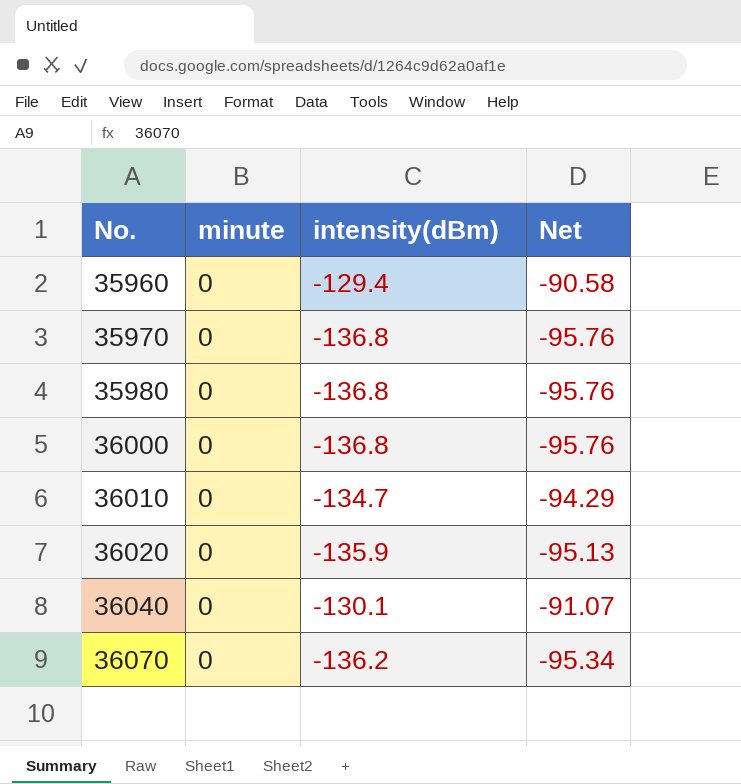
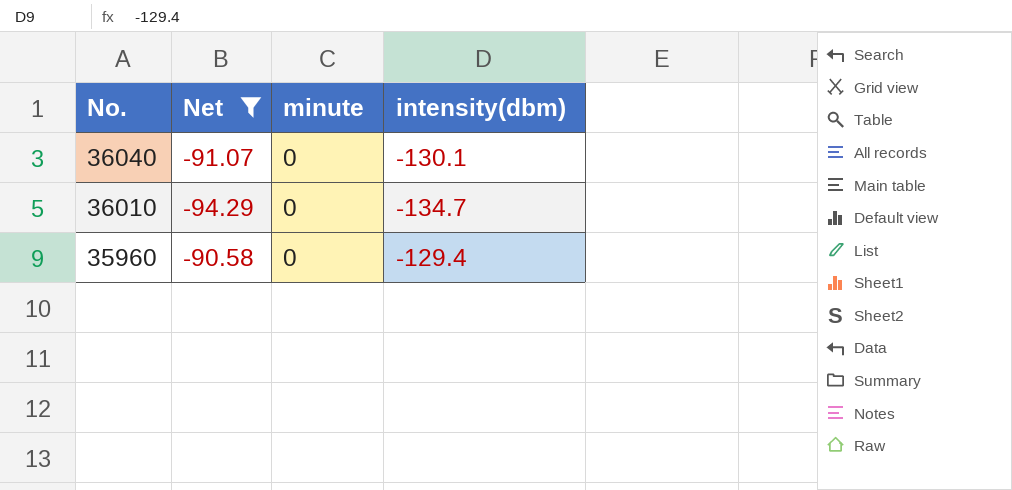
filter: none -> Net >= -94.29
row order: No. ascending -> No. descending
column Net | position: 4 -> 2
column name: intensity(dBm) -> intensity(dbm)

